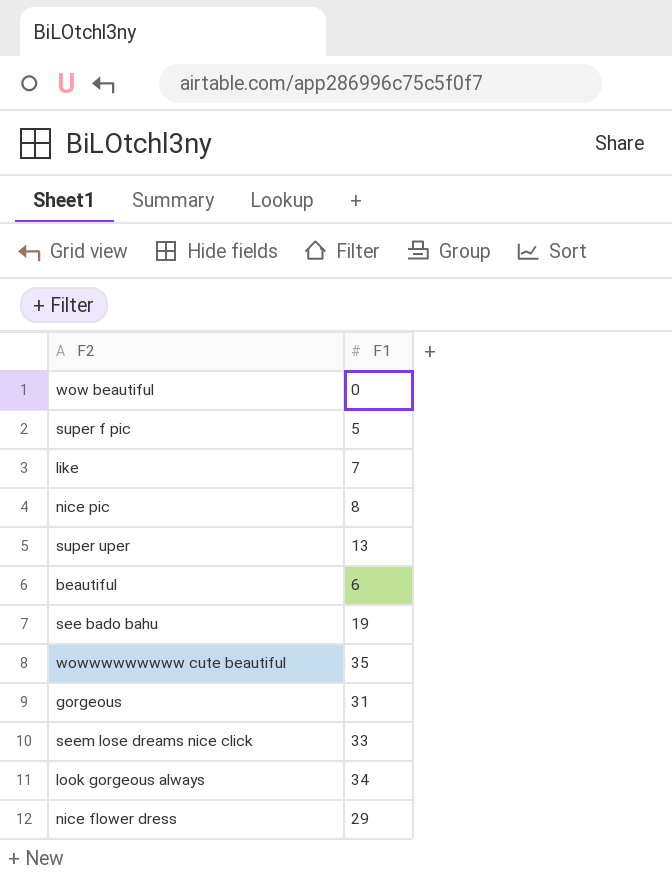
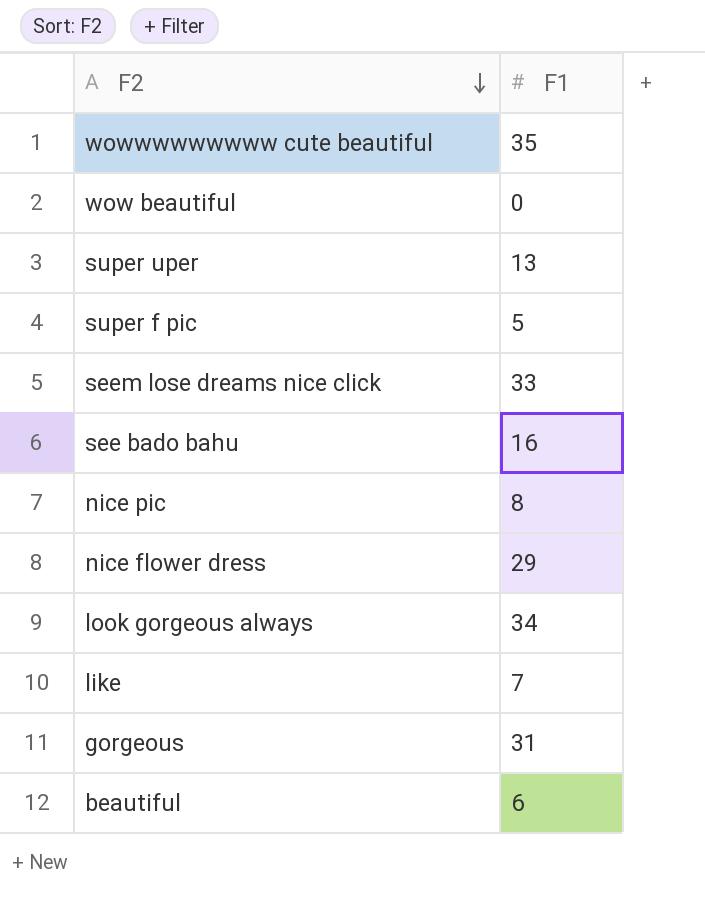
row order: none -> F2 descending
see bado bahu | F1: 19 -> 16

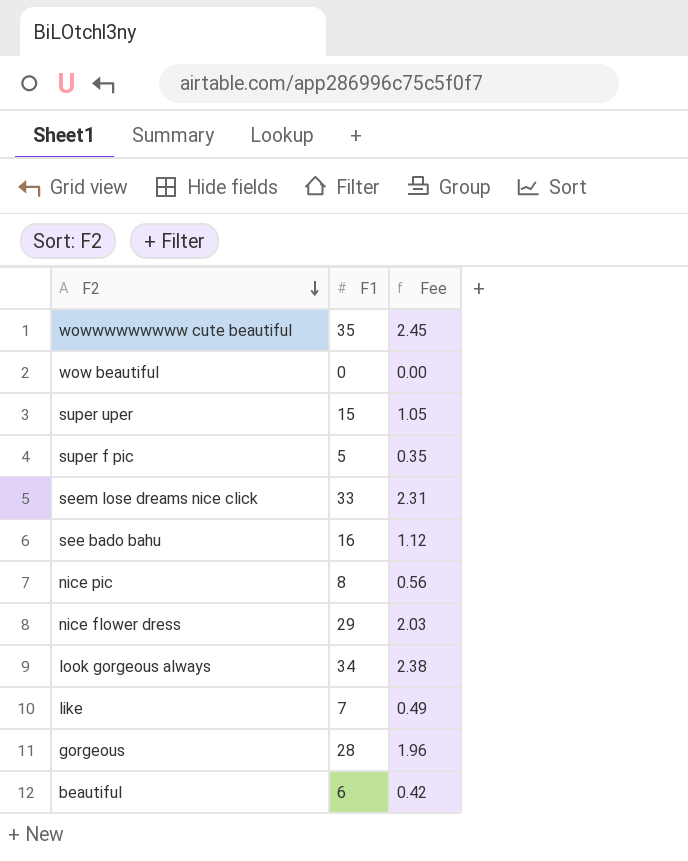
column Fee | formula: none -> [F1] * 0.07
super uper | F1: 13 -> 15
gorgeous | F1: 31 -> 28

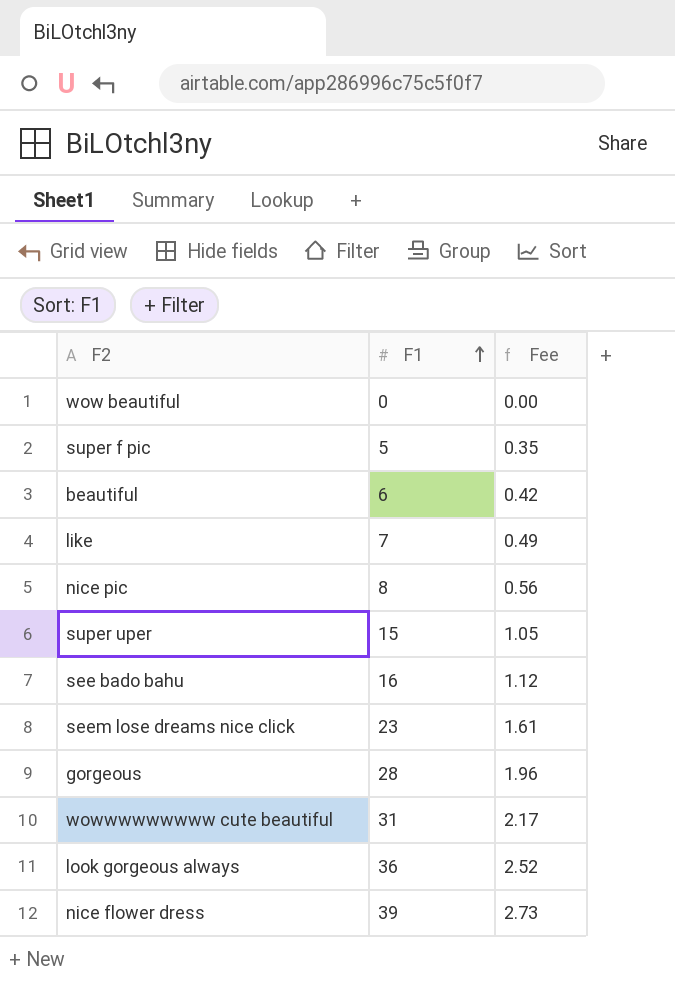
row order: F2 descending -> F1 ascending
seem lose dreams nice click | F1: 33 -> 23
seem lose dreams nice click | Fee: 2.31 -> 1.61
wowwwwwwwww cute beautiful | F1: 35 -> 31
wowwwwwwwww cute beautiful | Fee: 2.45 -> 2.17
look gorgeous always | F1: 34 -> 36
look gorgeous always | Fee: 2.38 -> 2.52
nice flower dress | F1: 29 -> 39
nice flower dress | Fee: 2.03 -> 2.73

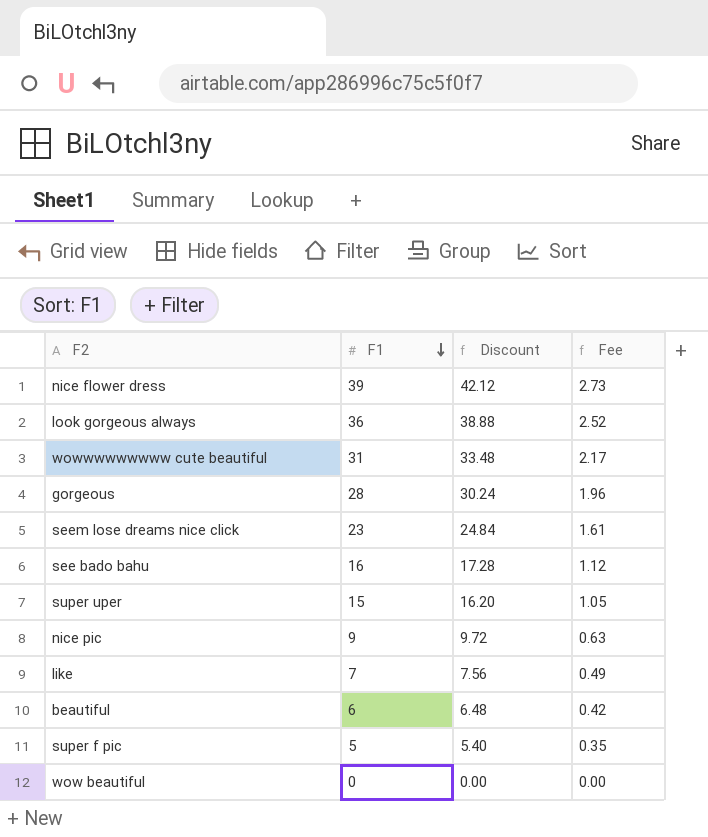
row order: F1 ascending -> F1 descending
column Discount | formula: none -> [F1] * 1.08
nice pic | F1: 8 -> 9
nice pic | Fee: 0.56 -> 0.63

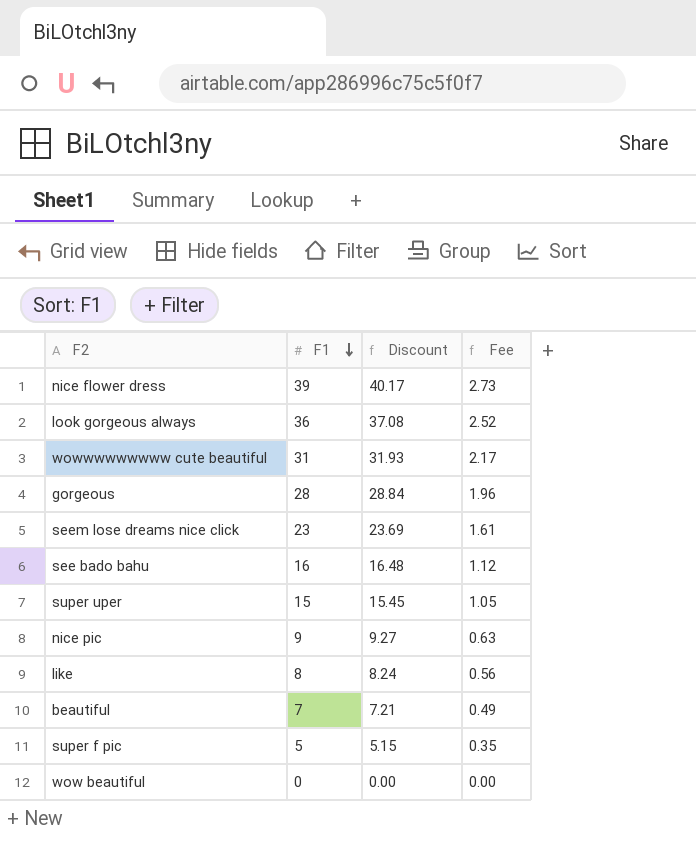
column Discount | formula: [F1] * 1.08 -> [F1] * 1.03
like | F1: 7 -> 8
like | Fee: 0.49 -> 0.56
beautiful | F1: 6 -> 7
beautiful | Fee: 0.42 -> 0.49

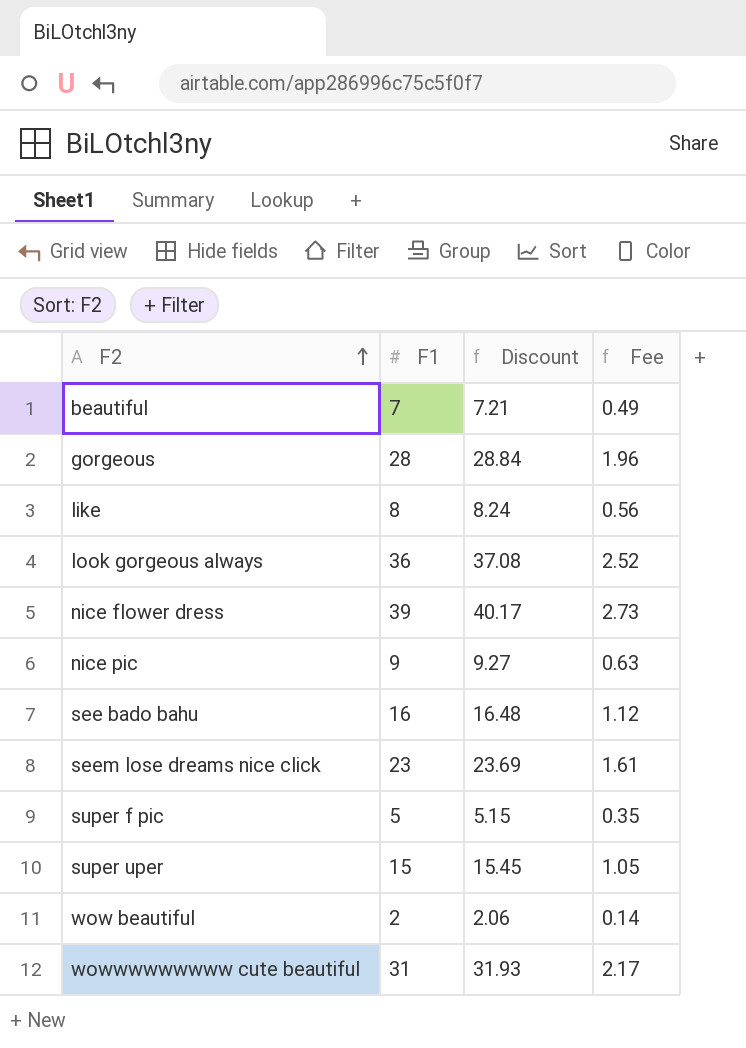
row order: F1 descending -> F2 ascending
wow beautiful | F1: 0 -> 2
wow beautiful | Discount: 0.00 -> 2.06
wow beautiful | Fee: 0.00 -> 0.14

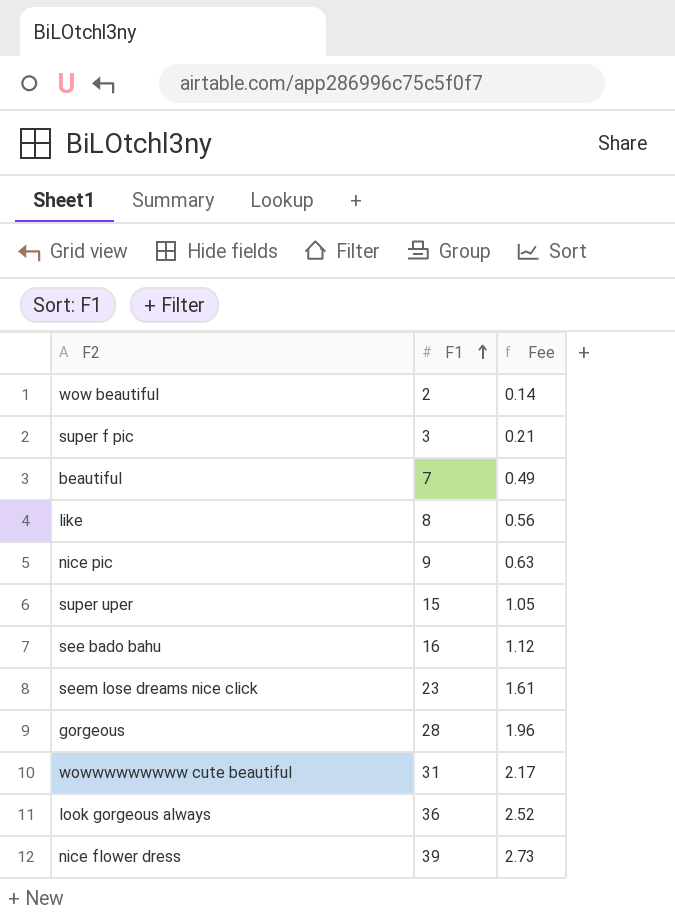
row order: F2 ascending -> F1 ascending
column Discount | formula: [F1] * 1.03 -> none
super f pic | F1: 5 -> 3
super f pic | Fee: 0.35 -> 0.21

